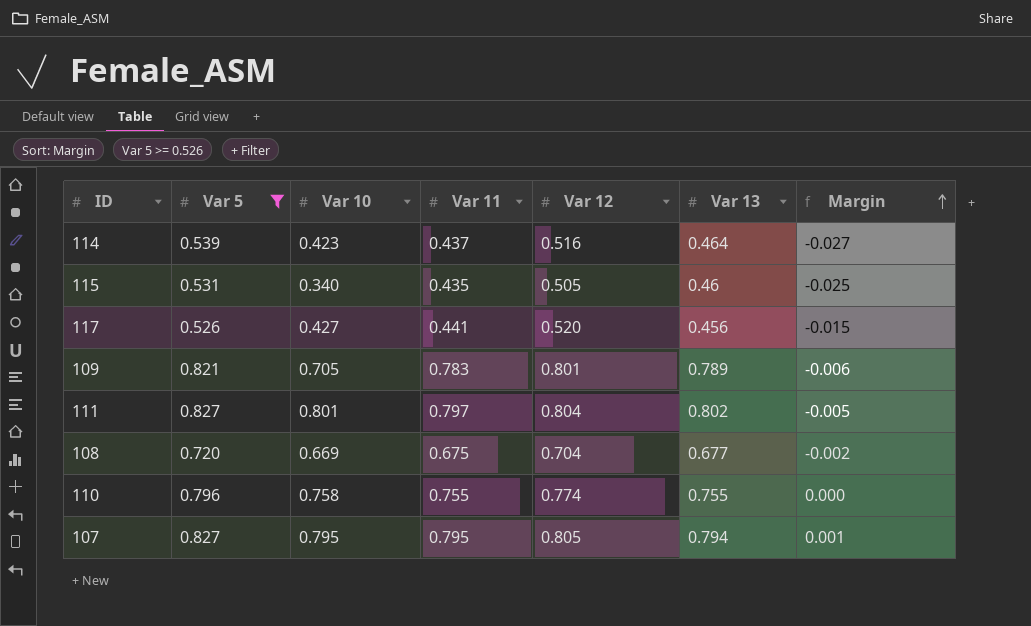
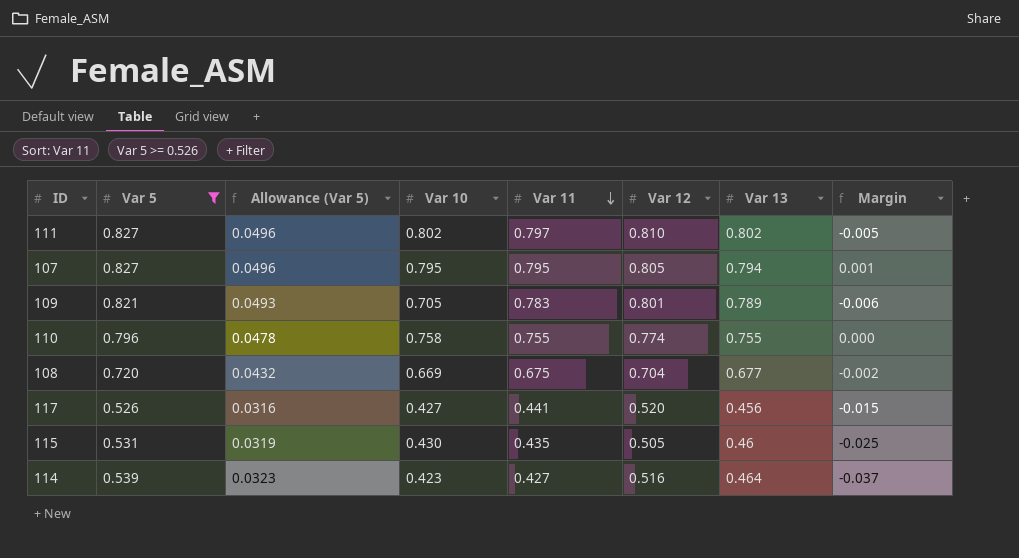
row order: Margin ascending -> Var 11 descending
column Allowance (Var 5) | formula: none -> [Var 5] * 0.06
111 | Var 10: 0.801 -> 0.802
111 | Var 12: 0.804 -> 0.810
115 | Var 10: 0.340 -> 0.430
114 | Var 11: 0.437 -> 0.427
114 | Margin: -0.027 -> -0.037

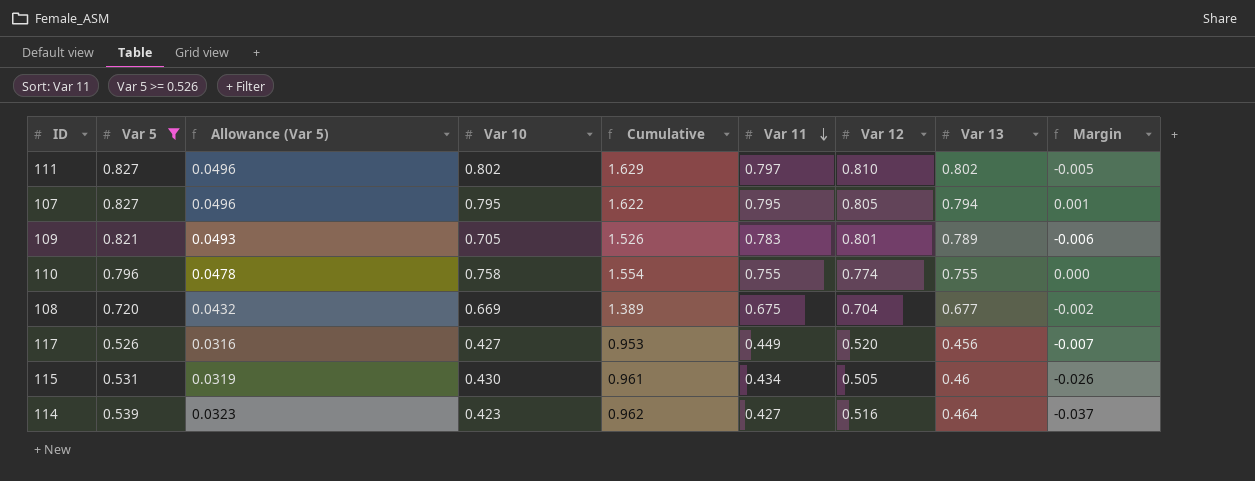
column Cumulative | formula: none -> [Var 5] + [Var 10]
117 | Var 11: 0.441 -> 0.449
117 | Margin: -0.015 -> -0.007
115 | Var 11: 0.435 -> 0.434
115 | Margin: -0.025 -> -0.026

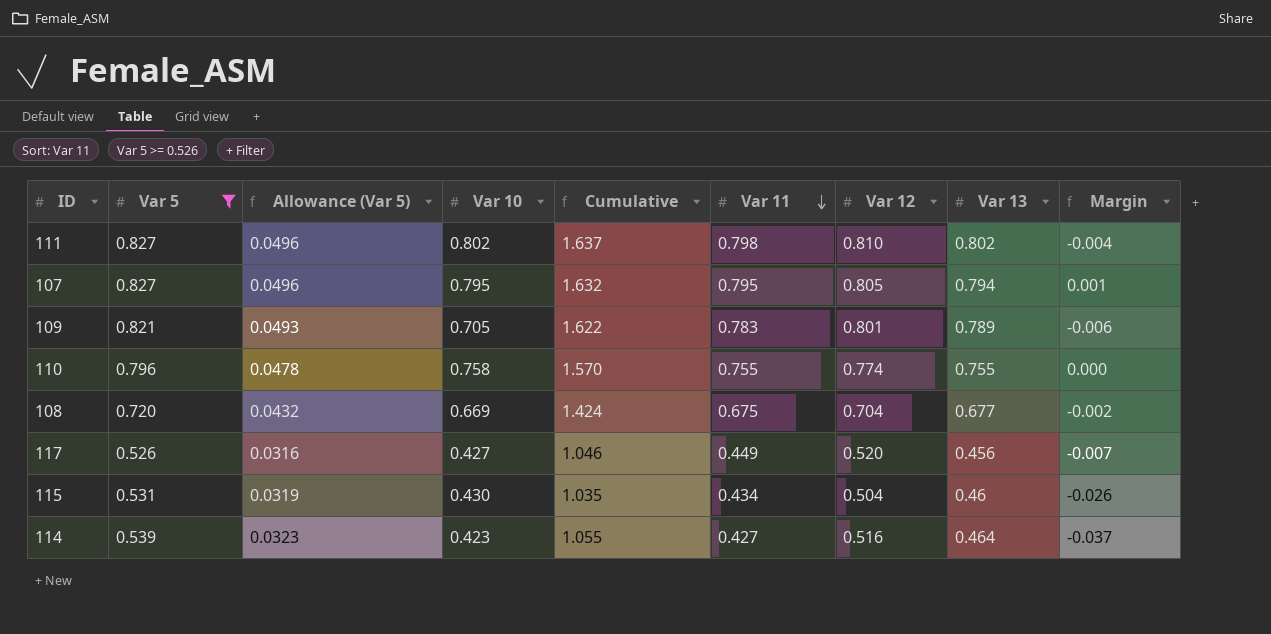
column Cumulative | formula: [Var 5] + [Var 10] -> [Var 5] + [Var 12]
111 | Var 11: 0.797 -> 0.798
111 | Margin: -0.005 -> -0.004
115 | Var 12: 0.505 -> 0.504

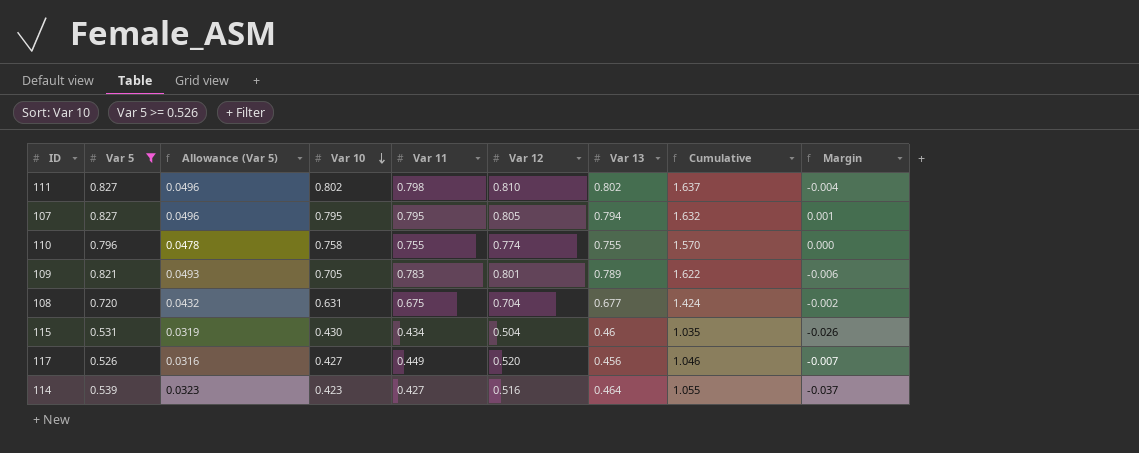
row order: Var 11 descending -> Var 10 descending
column Cumulative | position: 5 -> 8
108 | Var 10: 0.669 -> 0.631

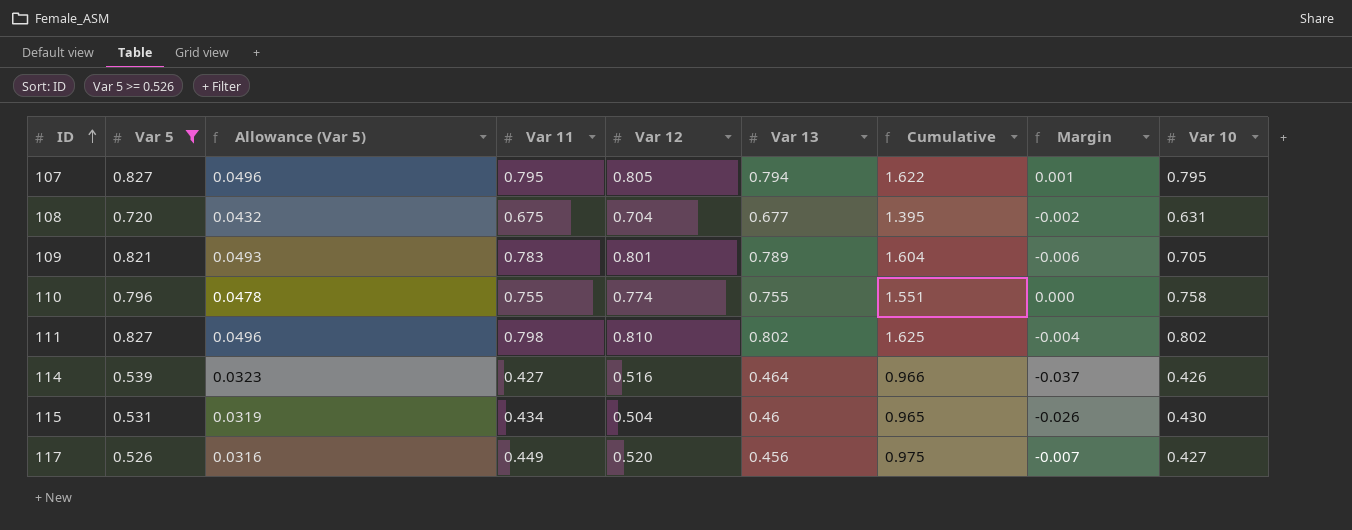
row order: Var 10 descending -> ID ascending
column Cumulative | formula: [Var 5] + [Var 12] -> [Var 5] + [Var 11]
column Var 10 | position: 4 -> 9
114 | Var 10: 0.423 -> 0.426

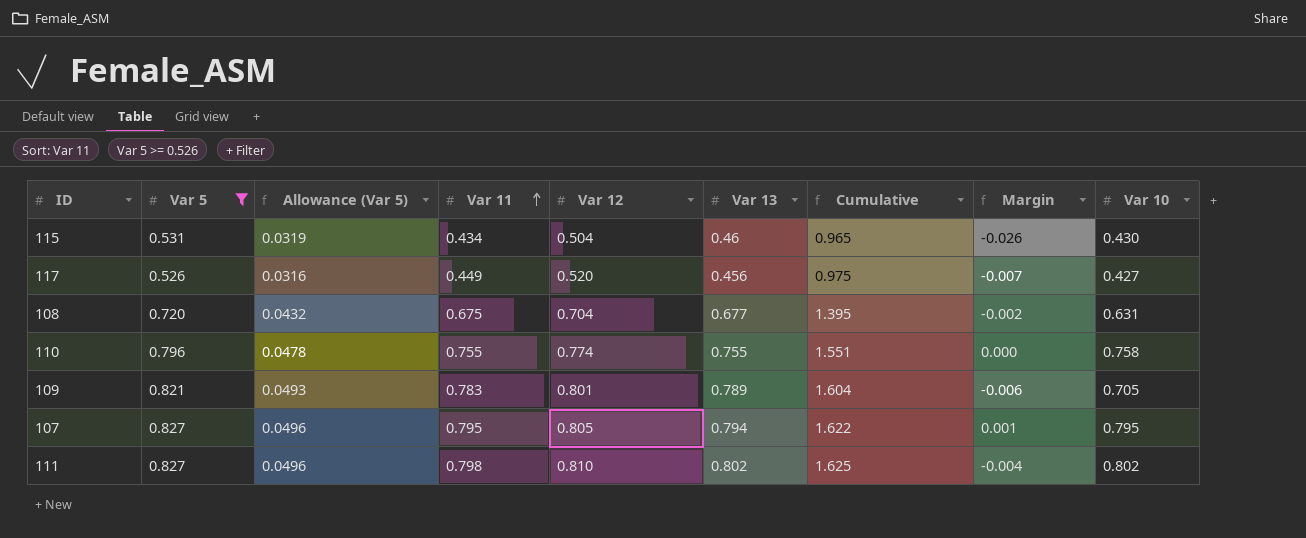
row order: ID ascending -> Var 11 ascending
row 114: 0.539 | 0.0323 | 0.427 | 0.516 | 0.464 | 0.966 | -0.037 | 0.426 -> none

